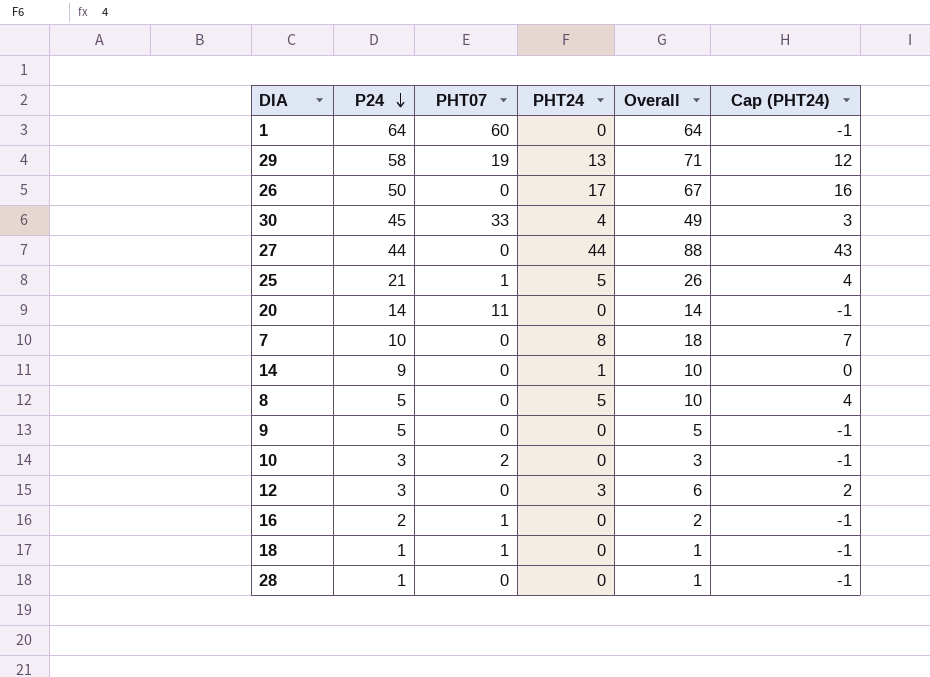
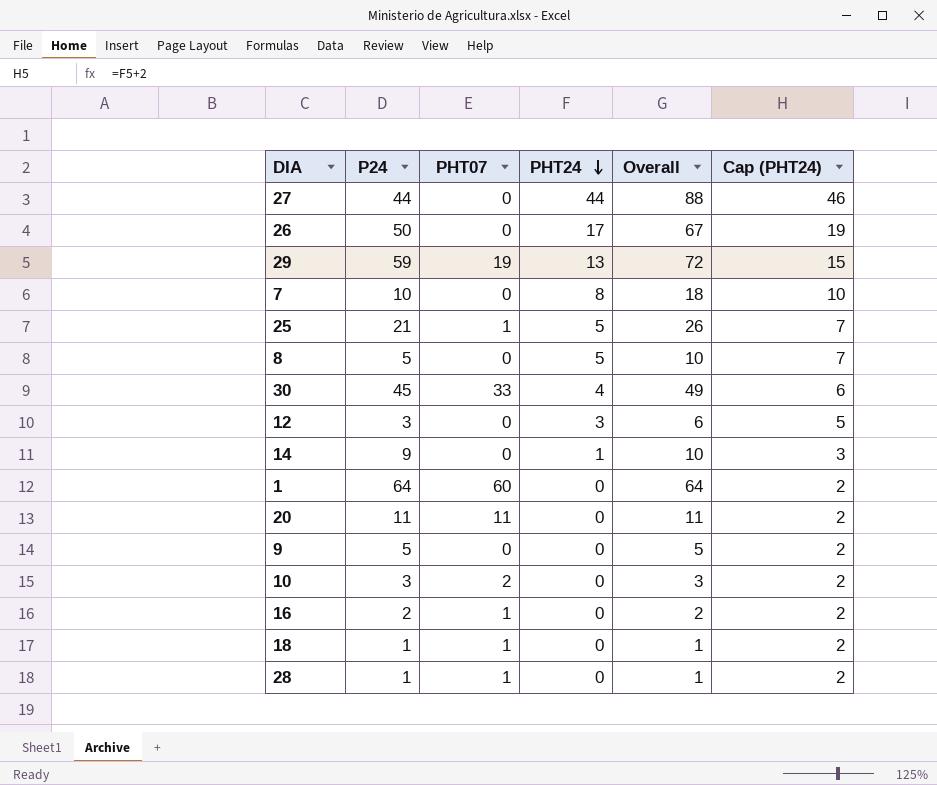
row order: P24 descending -> PHT24 descending
column Cap (PHT24) | formula: [PHT24] - 1 -> [PHT24] + 2
29 | P24: 58 -> 59
29 | Overall: 71 -> 72
20 | P24: 14 -> 11
20 | Overall: 14 -> 11
28 | PHT07: 0 -> 1

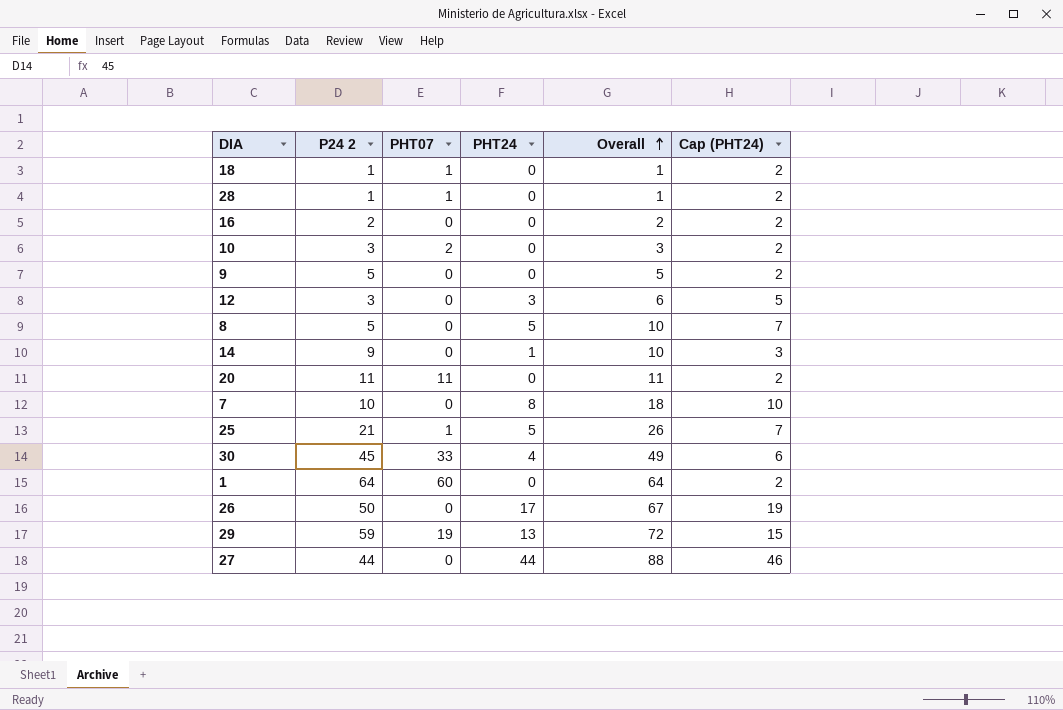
row order: PHT24 descending -> Overall ascending
column name: P24 -> P24 2
16 | PHT07: 1 -> 0

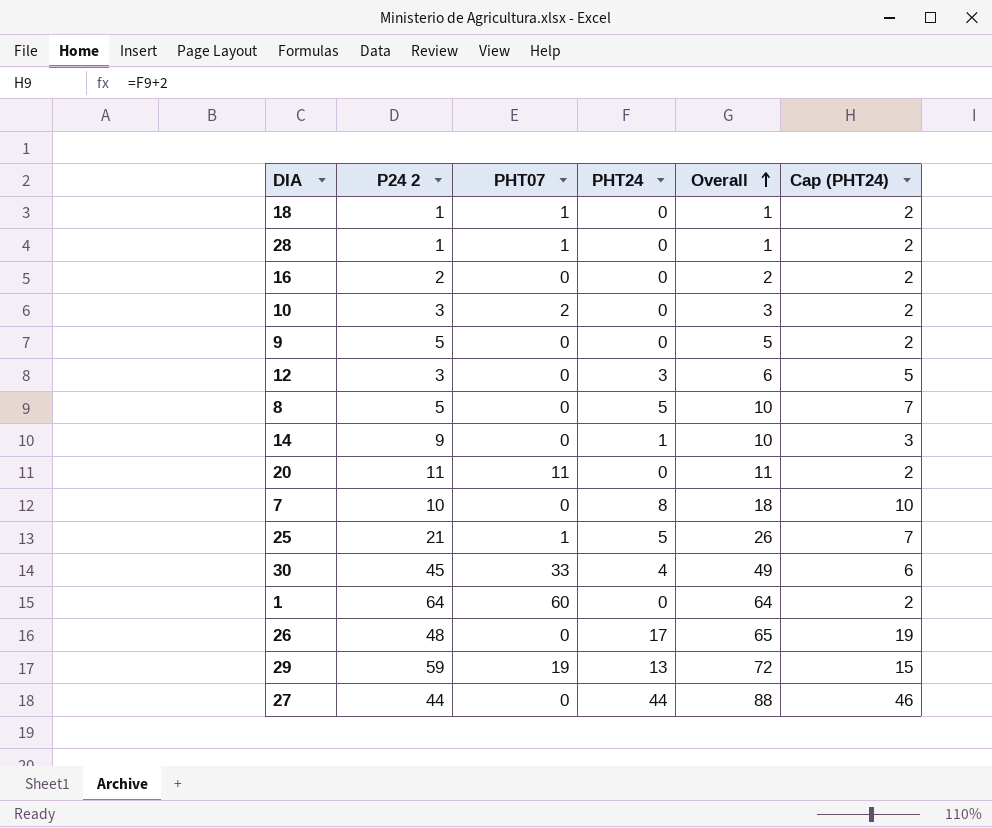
26 | P24 2: 50 -> 48
26 | Overall: 67 -> 65

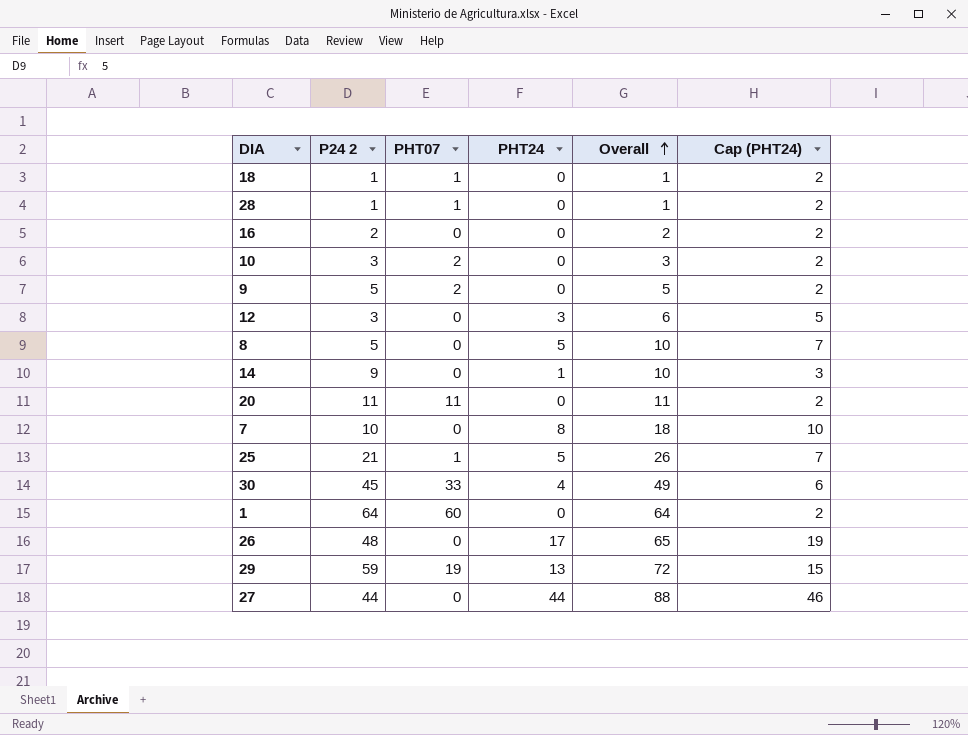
9 | PHT07: 0 -> 2

